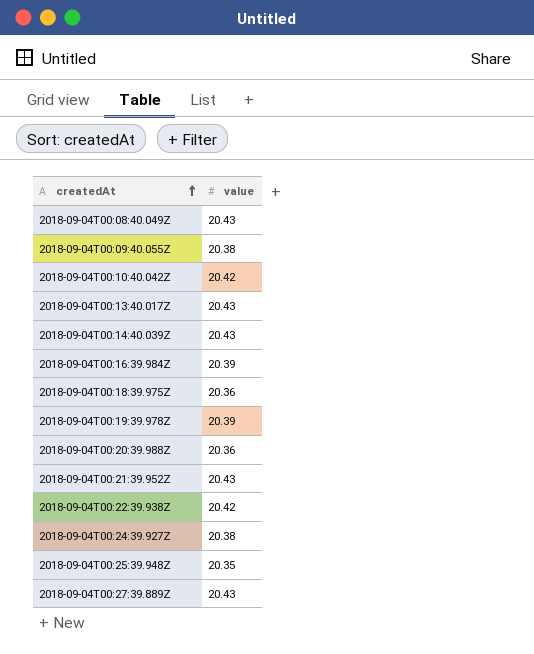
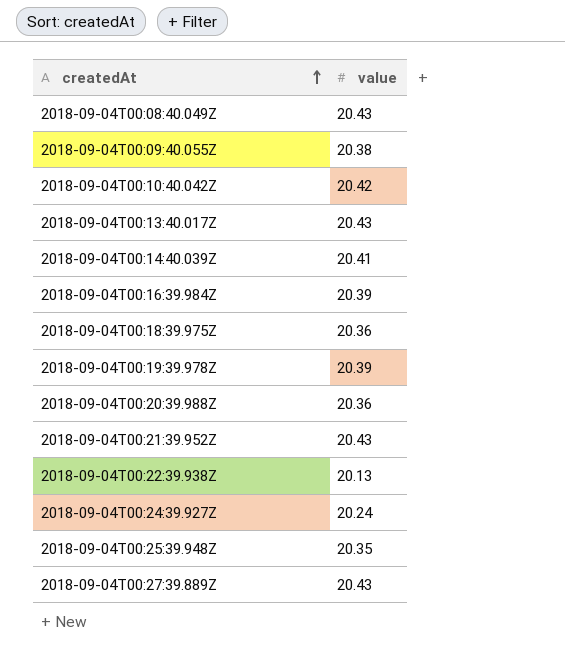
2018-09-04T00:14:40.039Z | value: 20.43 -> 20.41
2018-09-04T00:22:39.938Z | value: 20.42 -> 20.13
2018-09-04T00:24:39.927Z | value: 20.38 -> 20.24

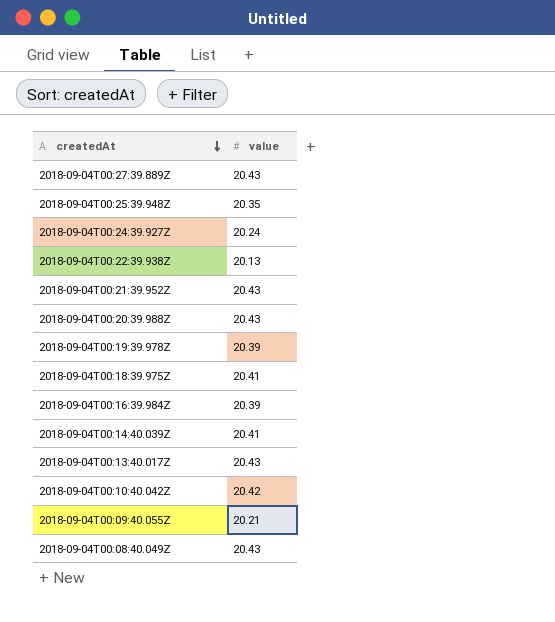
row order: createdAt ascending -> createdAt descending
2018-09-04T00:20:39.988Z | value: 20.36 -> 20.43
2018-09-04T00:18:39.975Z | value: 20.36 -> 20.41
2018-09-04T00:09:40.055Z | value: 20.38 -> 20.21

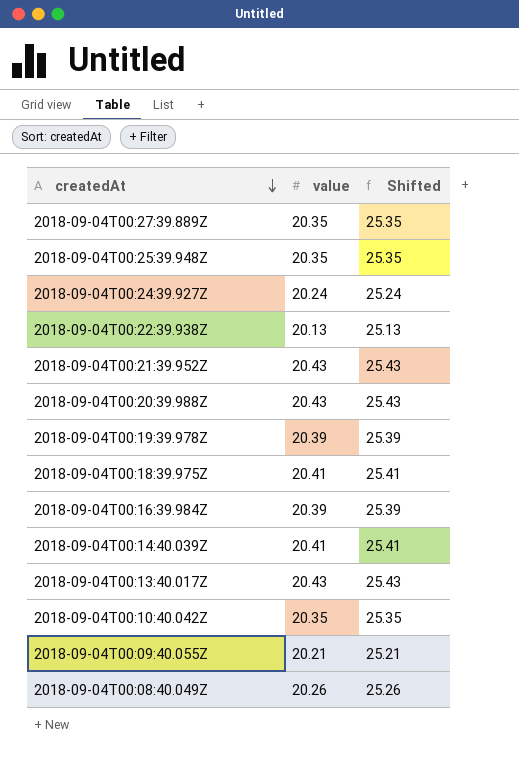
column Shifted | formula: none -> [value] + 5
2018-09-04T00:27:39.889Z | value: 20.43 -> 20.35
2018-09-04T00:10:40.042Z | value: 20.42 -> 20.35
2018-09-04T00:08:40.049Z | value: 20.43 -> 20.26

